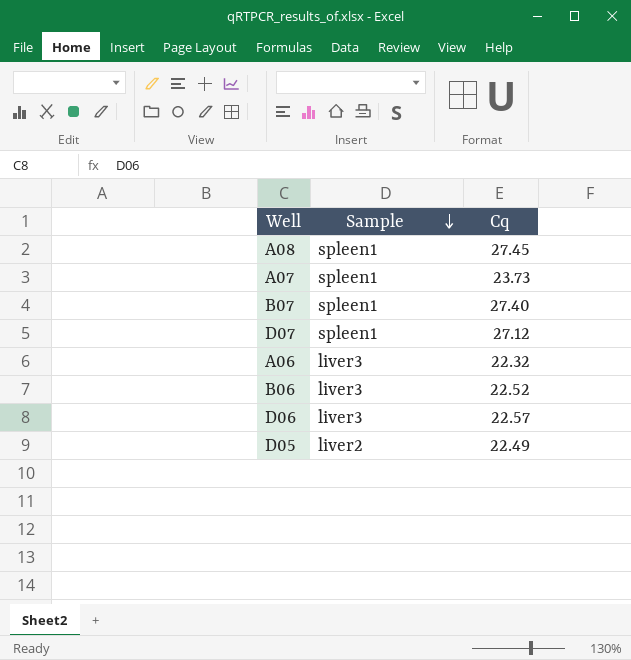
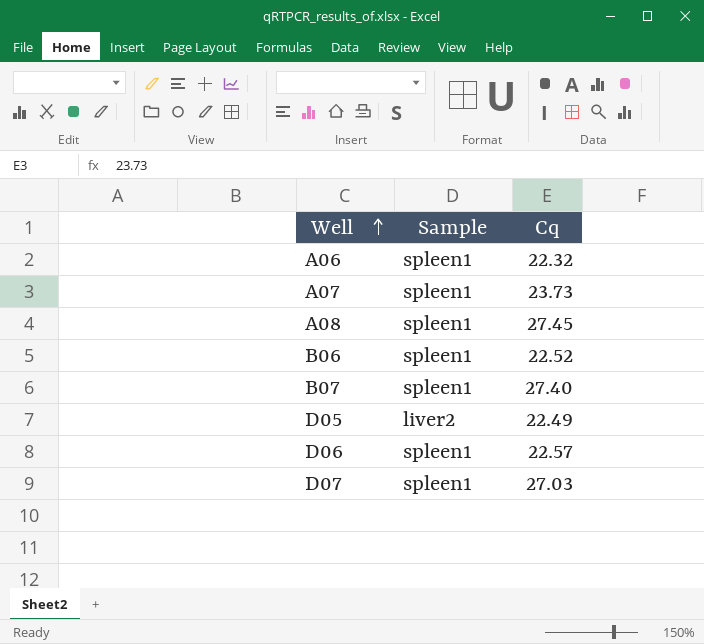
row order: Sample descending -> Well ascending
A06 | Sample: liver3 -> spleen1
B06 | Sample: liver3 -> spleen1
D06 | Sample: liver3 -> spleen1
D07 | Cq: 27.12 -> 27.03

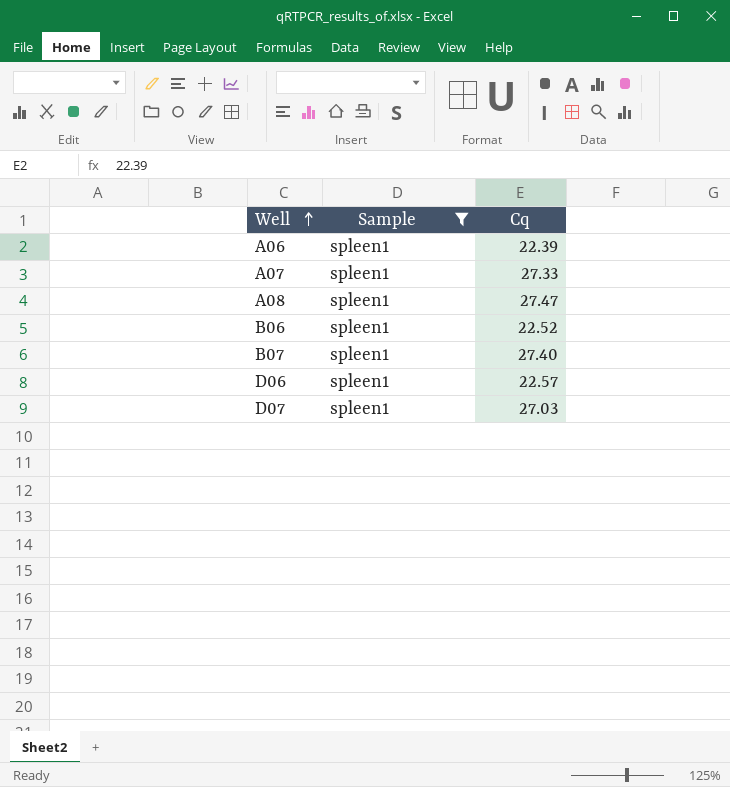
filter: none -> Sample = spleen1
A06 | Cq: 22.32 -> 22.39
A07 | Cq: 23.73 -> 27.33
A08 | Cq: 27.45 -> 27.47

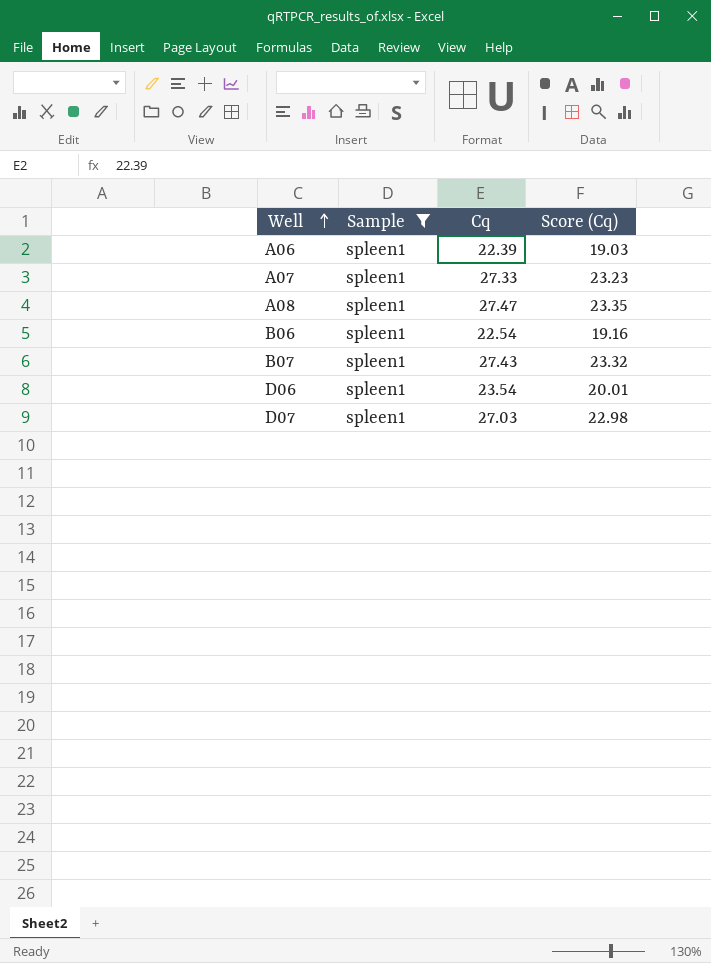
column Score (Cq) | formula: none -> [Cq] * 0.85
B06 | Cq: 22.52 -> 22.54
B07 | Cq: 27.40 -> 27.43
D06 | Cq: 22.57 -> 23.54

